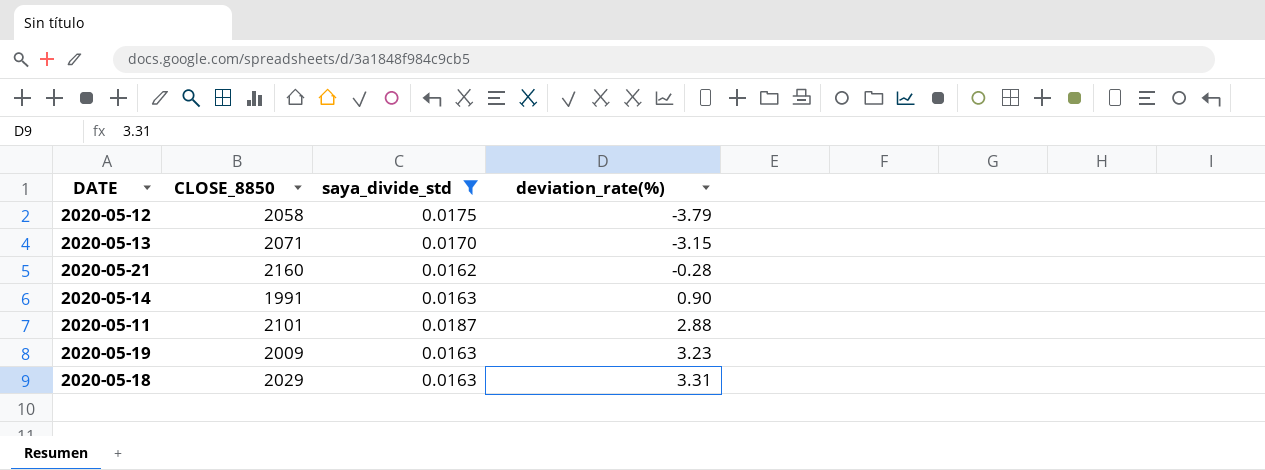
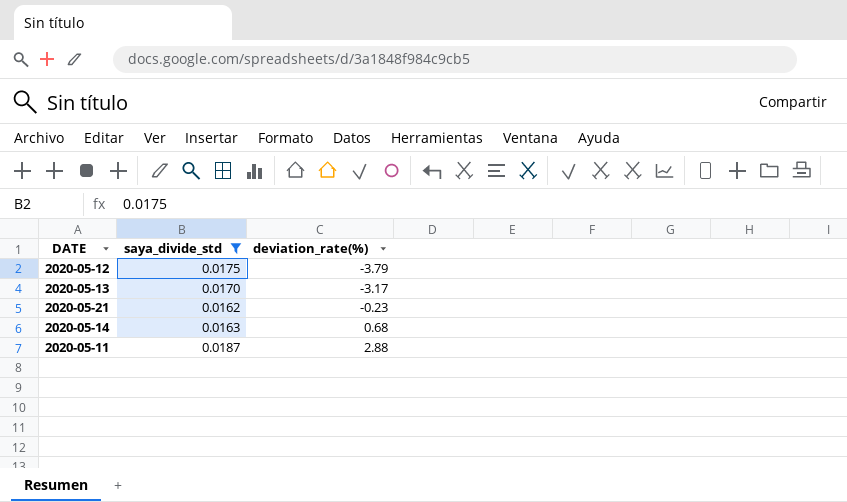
column CLOSE_8850 | position: 2 -> none
row 2020-05-19: 2009 | 0.0163 | 3.23 -> none
row 2020-05-18: 2029 | 0.0163 | 3.31 -> none
2020-05-13 | deviation_rate(%): -3.15 -> -3.17
2020-05-21 | deviation_rate(%): -0.28 -> -0.23
2020-05-14 | deviation_rate(%): 0.90 -> 0.68

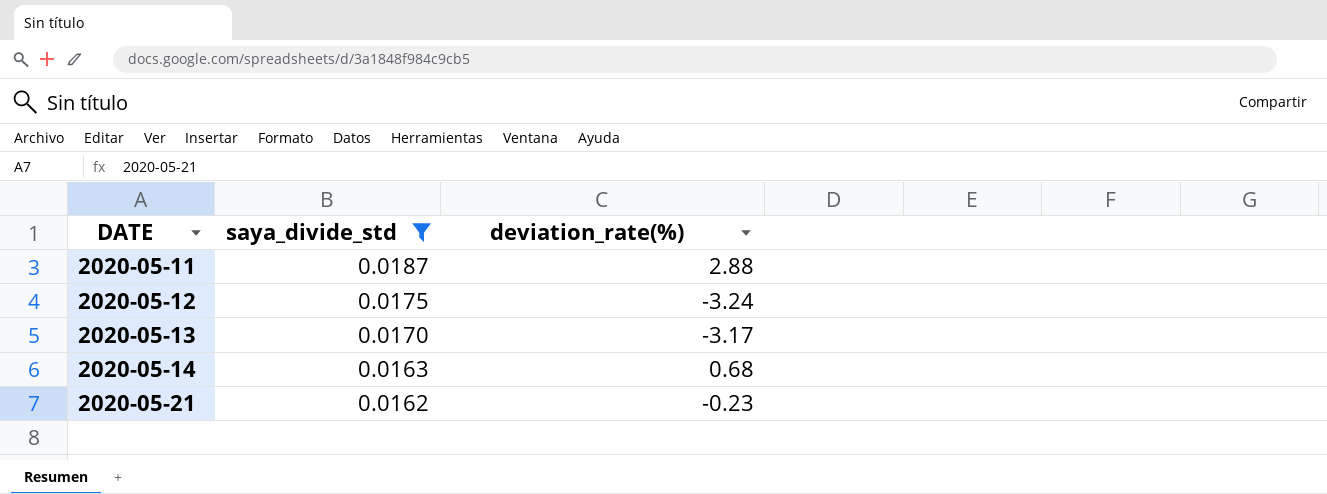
row order: deviation_rate(%) ascending -> DATE ascending
2020-05-12 | deviation_rate(%): -3.79 -> -3.24

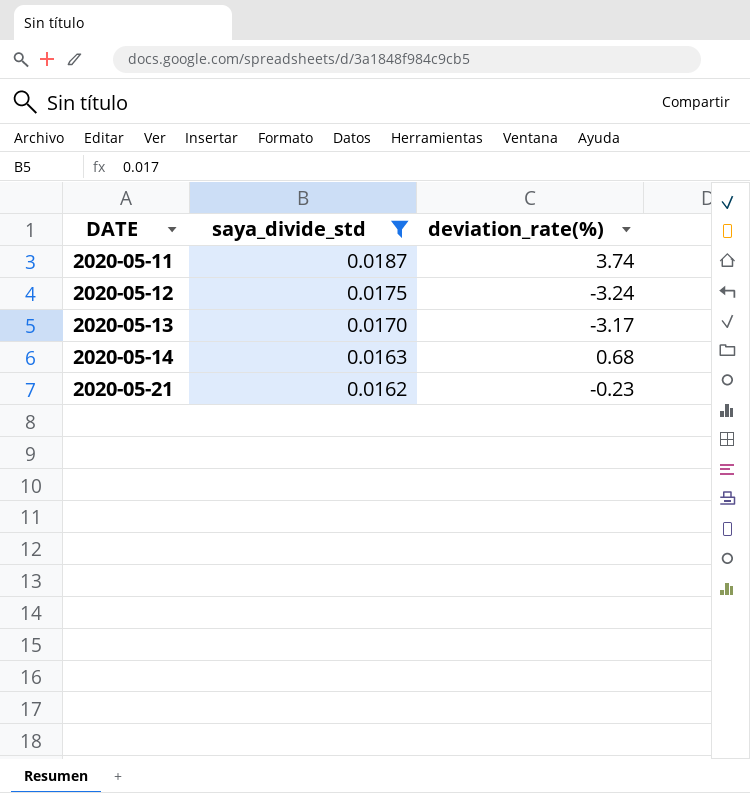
2020-05-11 | deviation_rate(%): 2.88 -> 3.74

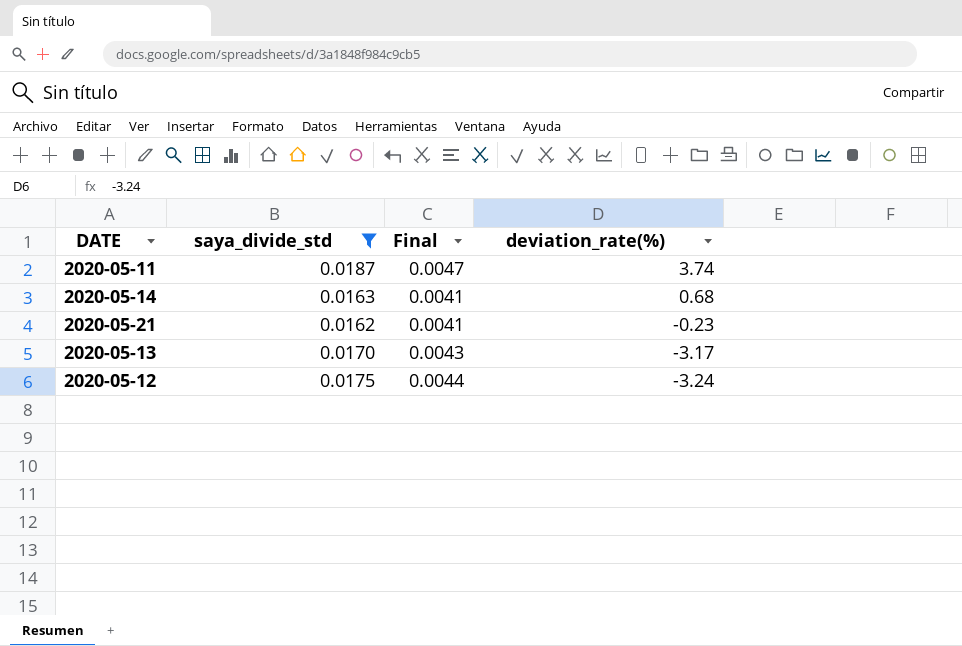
row order: DATE ascending -> deviation_rate(%) descending
column Final | formula: none -> [saya_divide_std] * 0.25

